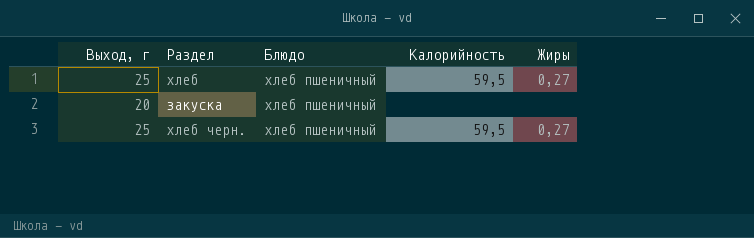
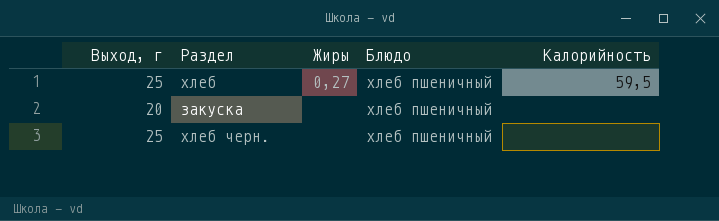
column Жиры | position: 5 -> 3
хлеб черн. | Жиры: 0,27 -> none
хлеб черн. | Калорийность: 59,5 -> none

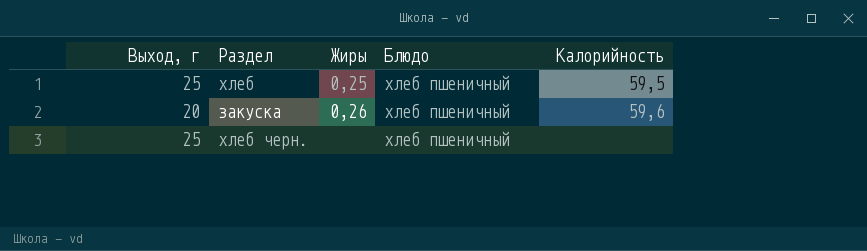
хлеб | Жиры: 0,27 -> 0,25
закуска | Жиры: none -> 0,26
закуска | Калорийность: none -> 59,6

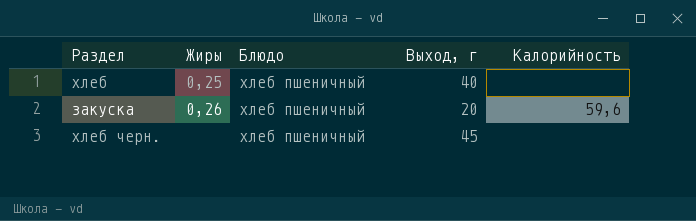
column Выход, г | position: 1 -> 4
хлеб | Выход, г: 25 -> 40
хлеб | Калорийность: 59,5 -> none
хлеб черн. | Выход, г: 25 -> 45

